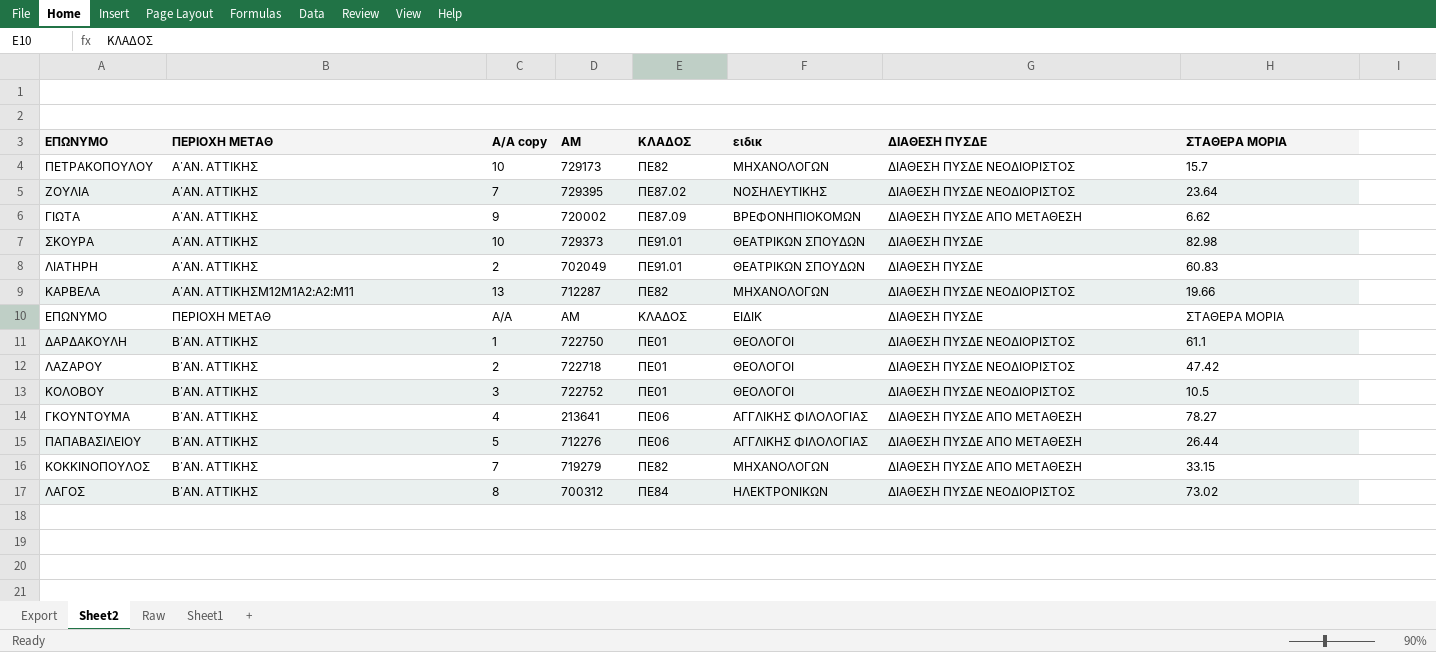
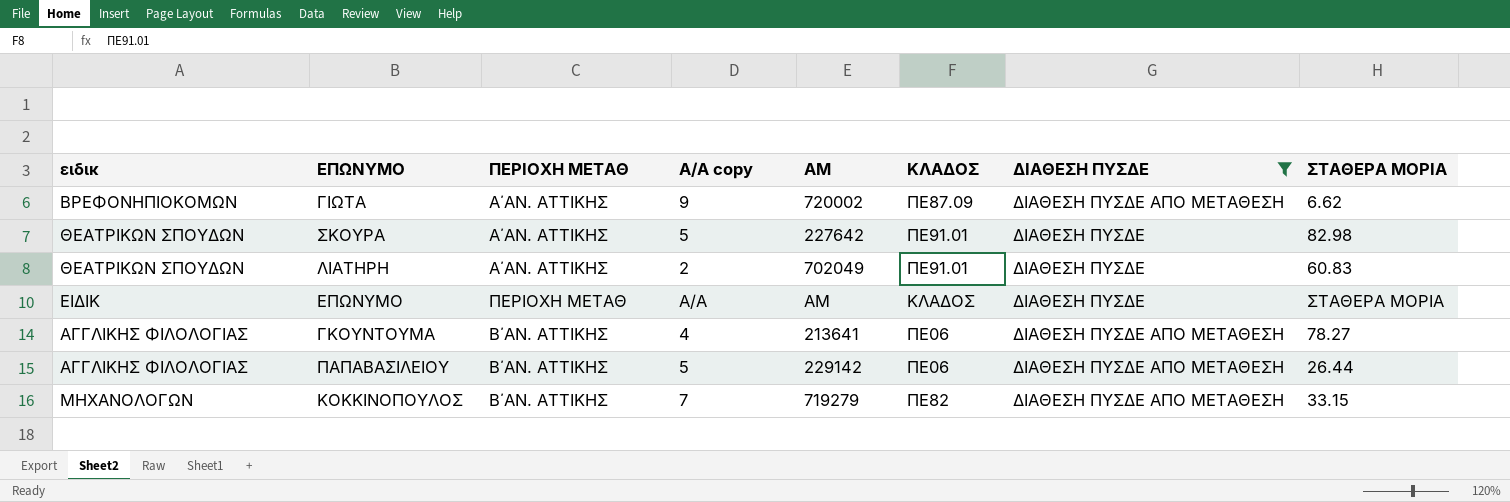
filter: none -> ΔΙΑΘΕΣΗ ΠΥΣΔΕ != ΔΙΑΘΕΣΗ ΠΥΣΔΕ ΝΕΟΔΙΟΡΙΣΤΟΣ
column ειδικ | position: 6 -> 1
ΣΚΟΥΡΑ | Α/Α copy: 10 -> 5
ΣΚΟΥΡΑ | ΑΜ: 729373 -> 227642
ΠΑΠΑΒΑΣΙΛΕΙΟΥ | ΑΜ: 712276 -> 229142

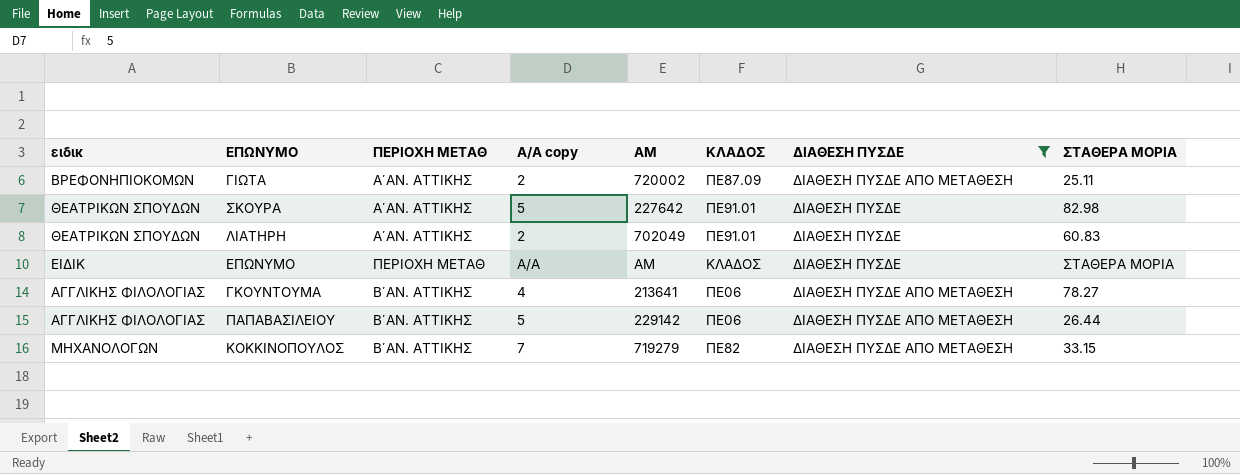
ΓΙΩΤΑ | Α/Α copy: 9 -> 2
ΓΙΩΤΑ | ΣΤΑΘΕΡΑ ΜΟΡΙΑ: 6.62 -> 25.11

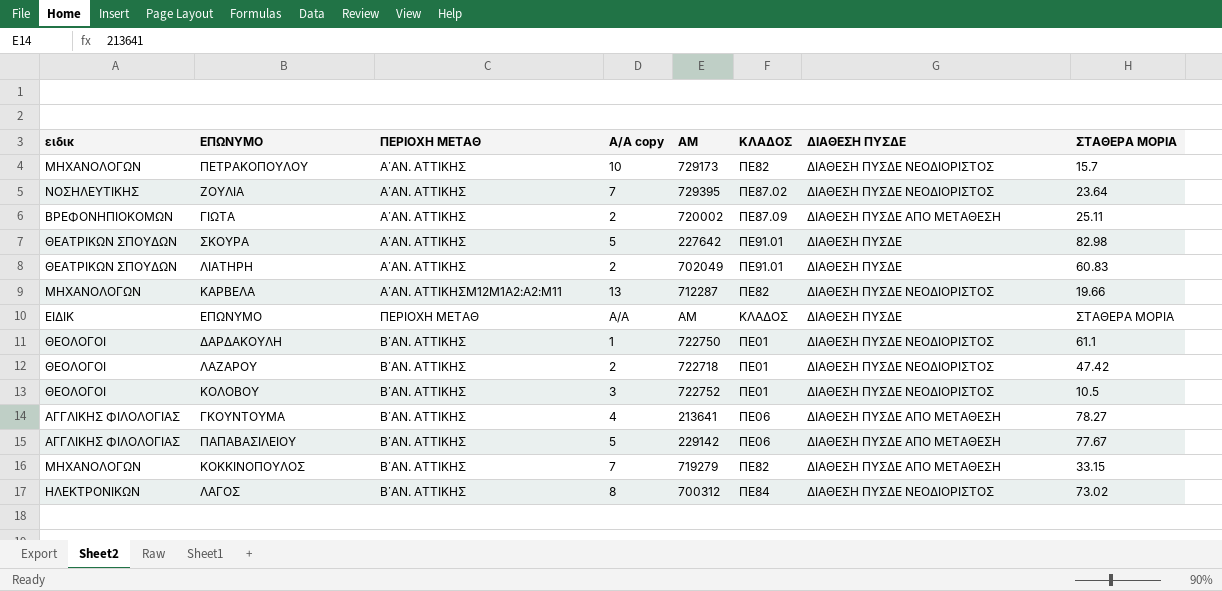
filter: ΔΙΑΘΕΣΗ ΠΥΣΔΕ != ΔΙΑΘΕΣΗ ΠΥΣΔΕ ΝΕΟΔΙΟΡΙΣΤΟΣ -> none
ΠΑΠΑΒΑΣΙΛΕΙΟΥ | ΣΤΑΘΕΡΑ ΜΟΡΙΑ: 26.44 -> 77.67

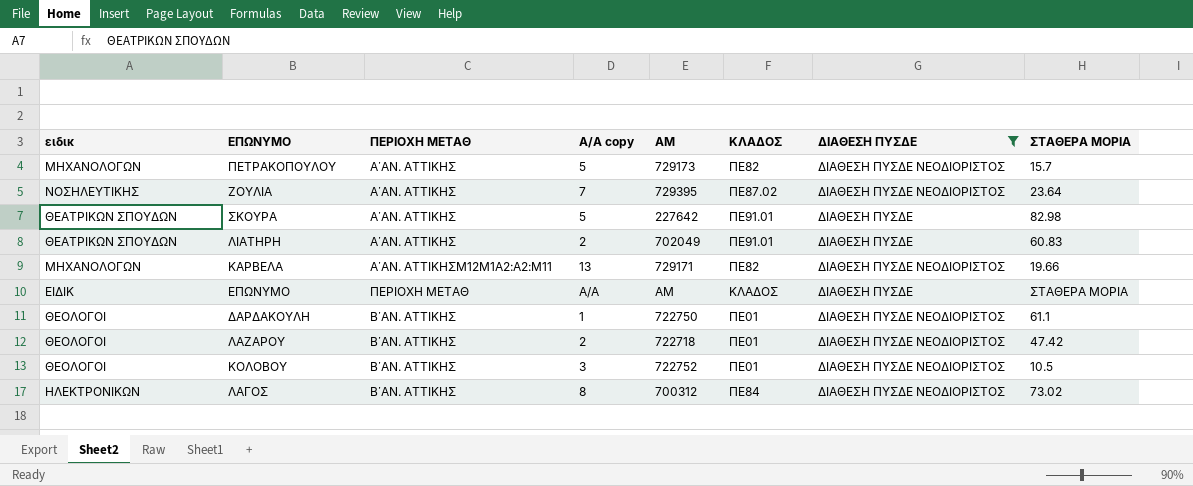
filter: none -> ΔΙΑΘΕΣΗ ΠΥΣΔΕ != ΔΙΑΘΕΣΗ ΠΥΣΔΕ ΑΠΟ ΜΕΤΑΘΕΣΗ
ΠΕΤΡΑΚΟΠΟΥΛΟΥ | Α/Α copy: 10 -> 5
ΚΑΡΒΕΛΑ | ΑΜ: 712287 -> 729171

